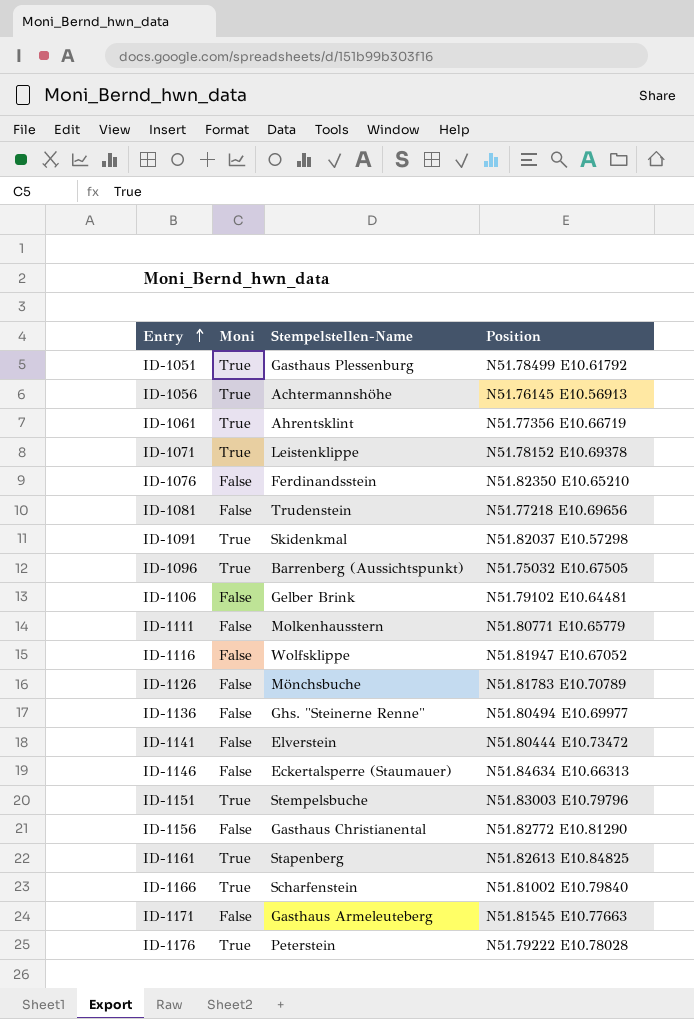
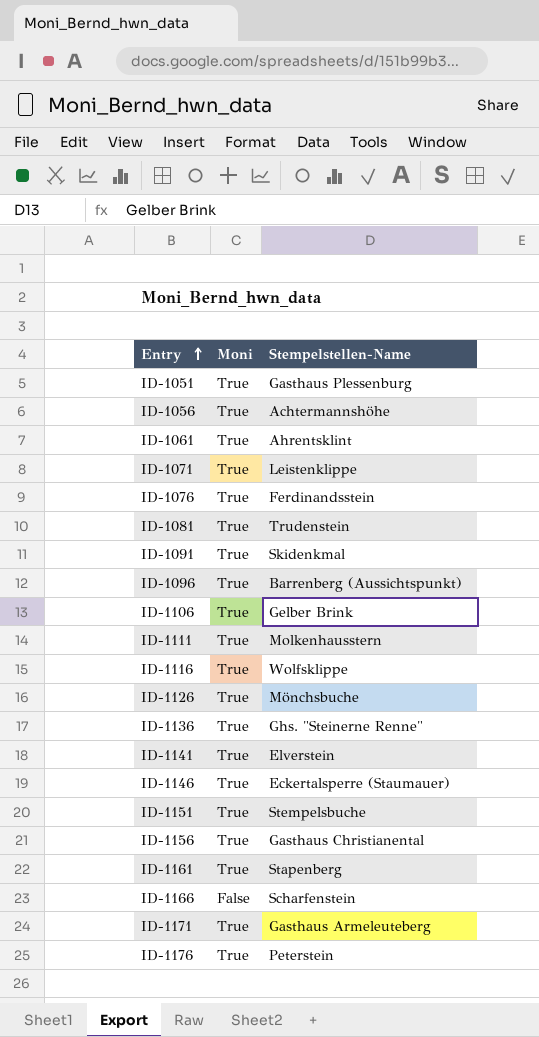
column Position | position: 4 -> none
ID-1076 | Moni: False -> True
ID-1081 | Moni: False -> True
ID-1106 | Moni: False -> True
ID-1111 | Moni: False -> True
ID-1116 | Moni: False -> True
ID-1126 | Moni: False -> True
ID-1136 | Moni: False -> True
ID-1141 | Moni: False -> True
ID-1146 | Moni: False -> True
ID-1156 | Moni: False -> True
ID-1166 | Moni: True -> False
ID-1171 | Moni: False -> True

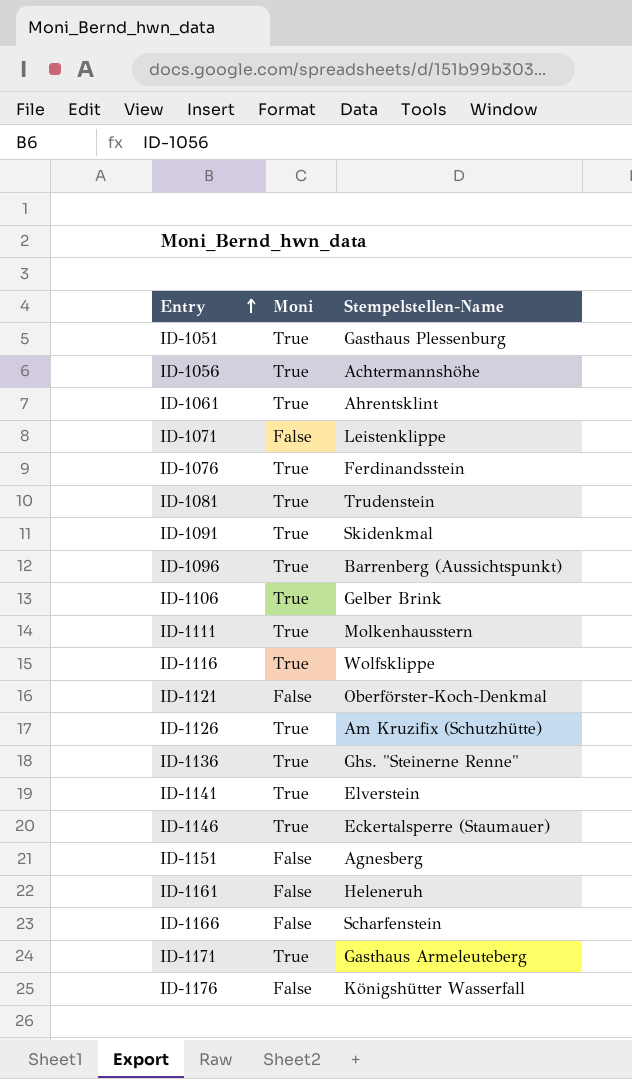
row ID-1156: True | Gasthaus Christianental -> none
ID-1071 | Moni: True -> False
row ID-1121: none -> False | Oberförster-Koch-Denkmal
ID-1126 | Stempelstellen-Name: Mönchsbuche -> Am Kruzifix (Schutzhütte)
ID-1151 | Moni: True -> False
ID-1151 | Stempelstellen-Name: Stempelsbuche -> Agnesberg
ID-1161 | Moni: True -> False
ID-1161 | Stempelstellen-Name: Stapenberg -> Heleneruh
ID-1176 | Moni: True -> False
ID-1176 | Stempelstellen-Name: Peterstein -> Königshütter Wasserfall

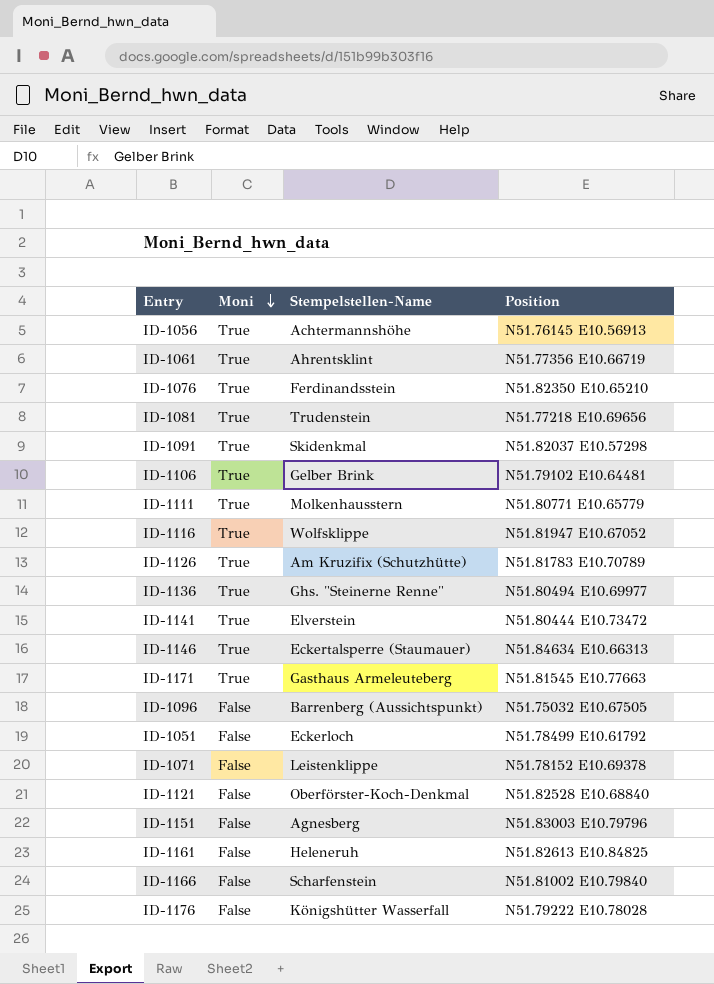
row order: Entry ascending -> Moni descending
column Position | position: none -> 4
ID-1096 | Moni: True -> False
ID-1051 | Moni: True -> False
ID-1051 | Stempelstellen-Name: Gasthaus Plessenburg -> Eckerloch

